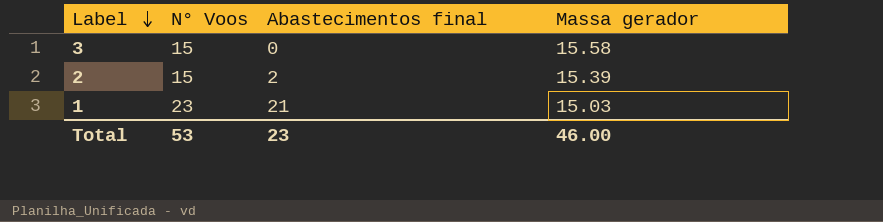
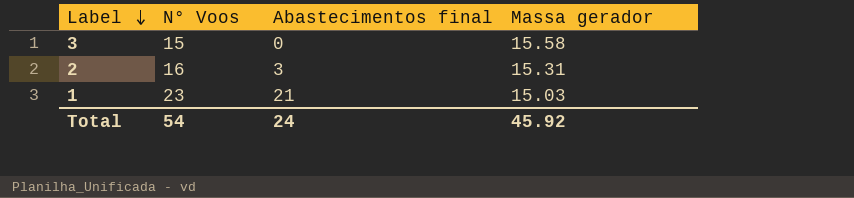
2 | N° Voos: 15 -> 16
2 | Abastecimentos final: 2 -> 3
2 | Massa gerador: 15.39 -> 15.31
Total | N° Voos: 53 -> 54
Total | Abastecimentos final: 23 -> 24
Total | Massa gerador: 46.00 -> 45.92

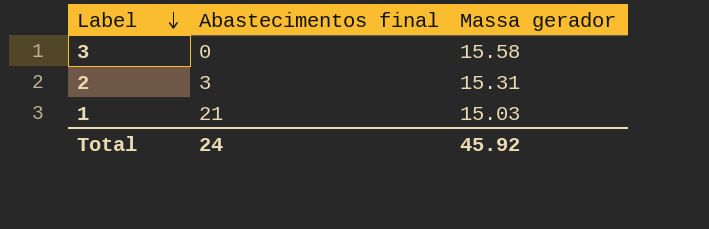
column N° Voos | position: 2 -> none

